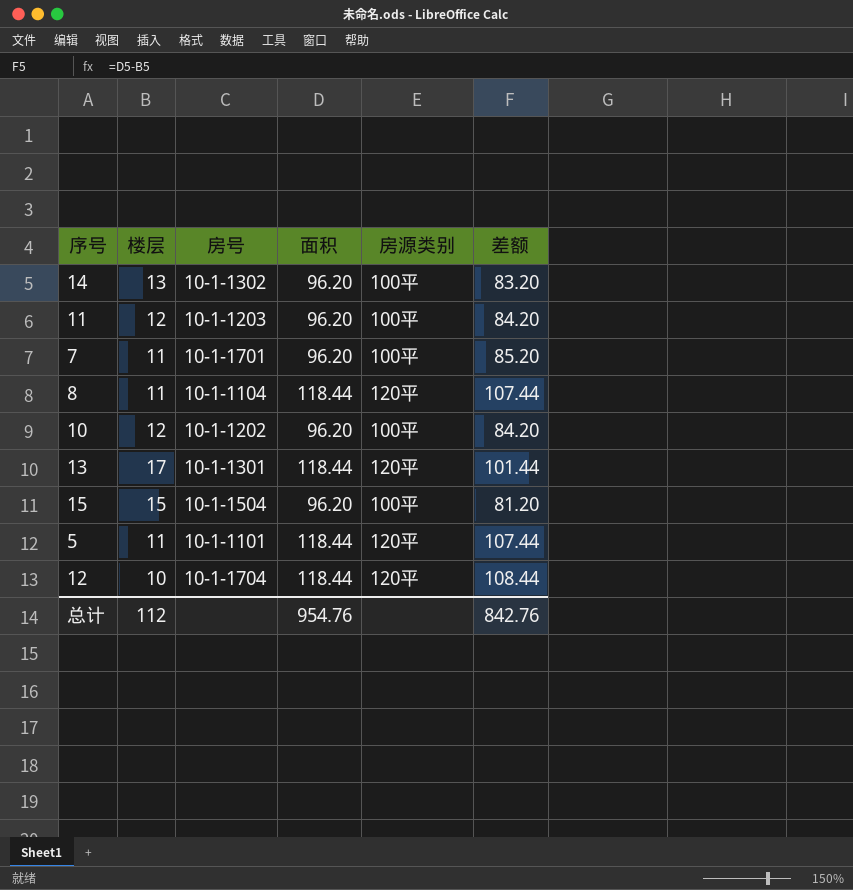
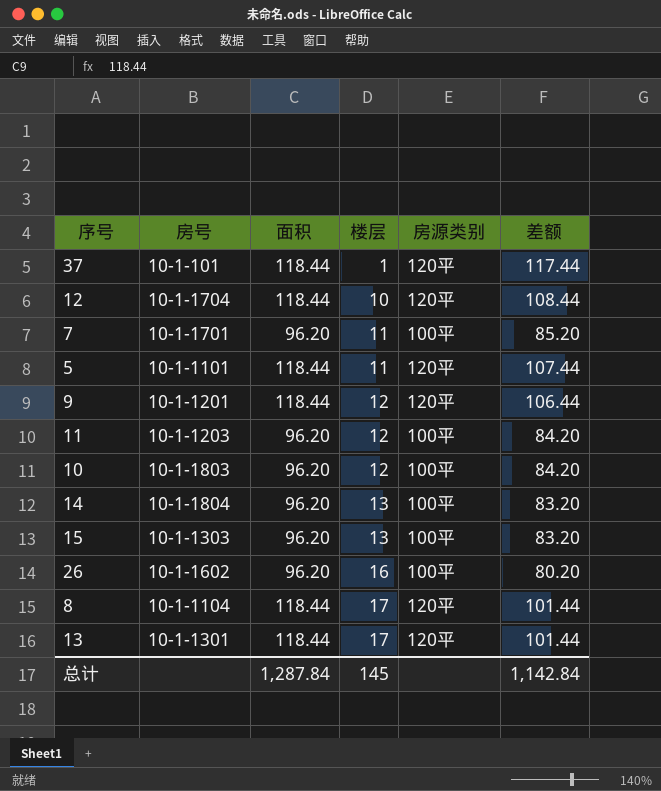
row order: none -> 楼层 ascending
column 楼层 | position: 2 -> 4
row 37: none -> 10-1-101 | 118.44 | 1 | 120平 | 117.44
row 9: none -> 10-1-1201 | 118.44 | 12 | 120平 | 106.44
10 | 房号: 10-1-1202 -> 10-1-1803
14 | 房号: 10-1-1302 -> 10-1-1804
15 | 房号: 10-1-1504 -> 10-1-1303
15 | 楼层: 15 -> 13
15 | 差额: 81.20 -> 83.20
row 26: none -> 10-1-1602 | 96.20 | 16 | 100平 | 80.20
8 | 楼层: 11 -> 17
8 | 差额: 107.44 -> 101.44
总计 | 面积: 954.76 -> 1,287.84
总计 | 楼层: 112 -> 145
总计 | 差额: 842.76 -> 1,142.84

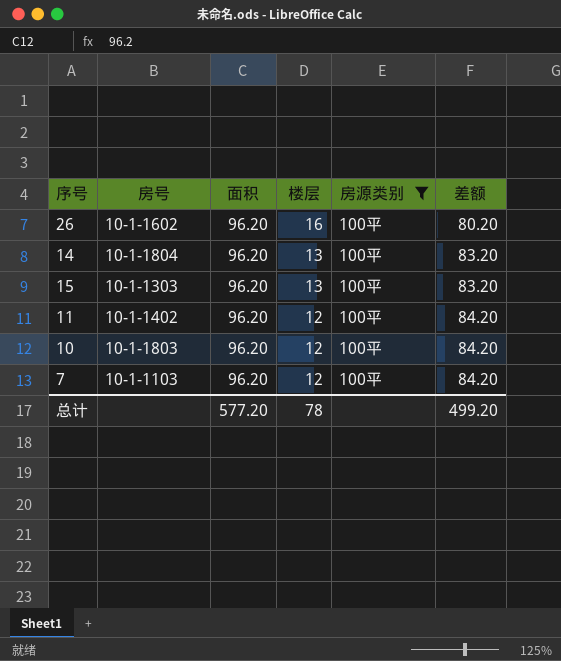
filter: none -> 房源类别 = 100平
row order: 楼层 ascending -> 楼层 descending
11 | 房号: 10-1-1203 -> 10-1-1402
7 | 房号: 10-1-1701 -> 10-1-1103
7 | 楼层: 11 -> 12
7 | 差额: 85.20 -> 84.20
总计 | 面积: 1,287.84 -> 577.20
总计 | 楼层: 145 -> 78
总计 | 差额: 1,142.84 -> 499.20

